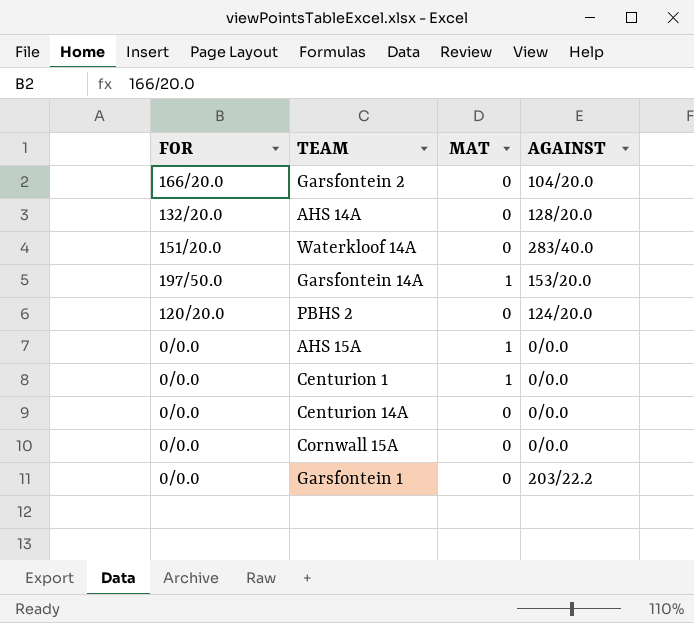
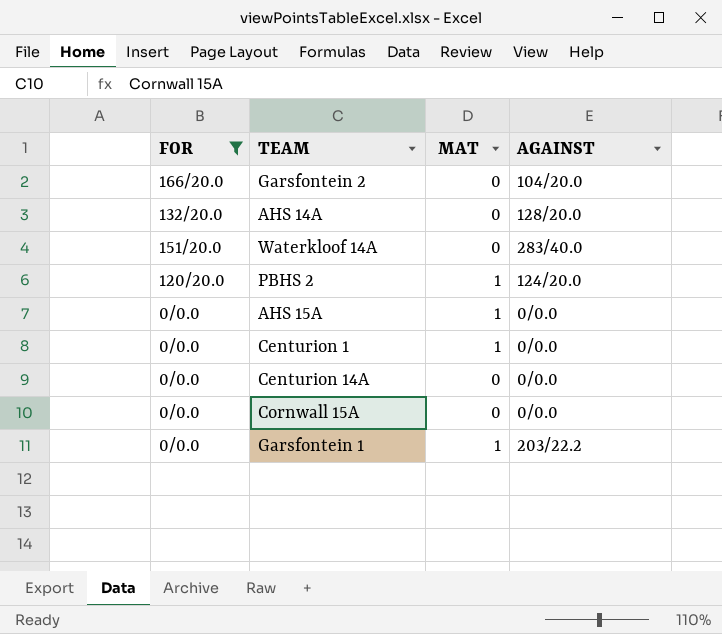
filter: none -> FOR != 197/50.0
PBHS 2 | MAT: 0 -> 1
Garsfontein 1 | MAT: 0 -> 1

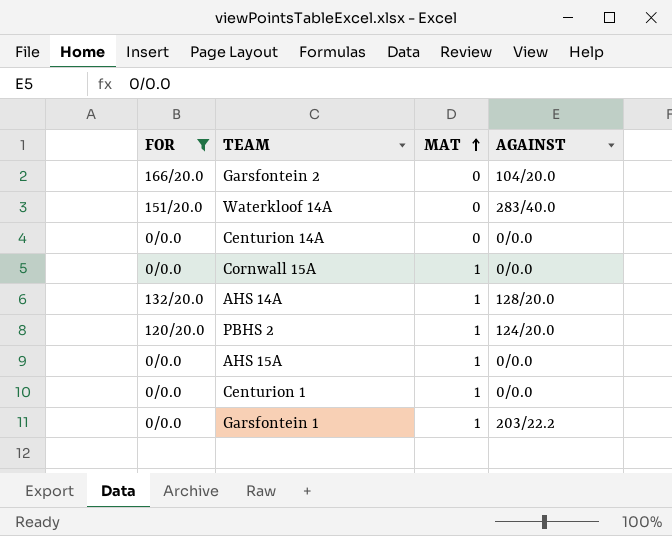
row order: none -> MAT ascending
Cornwall 15A | MAT: 0 -> 1
AHS 14A | MAT: 0 -> 1

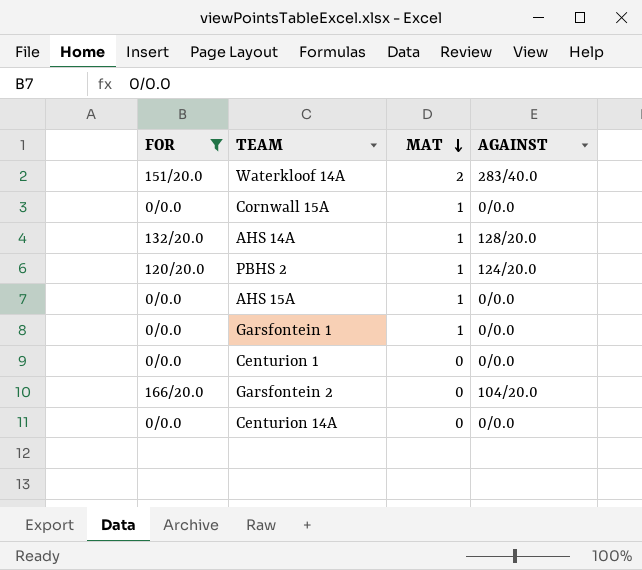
row order: MAT ascending -> MAT descending
Waterkloof 14A | MAT: 0 -> 2
Garsfontein 1 | AGAINST: 203/22.2 -> 0/0.0
Centurion 1 | MAT: 1 -> 0

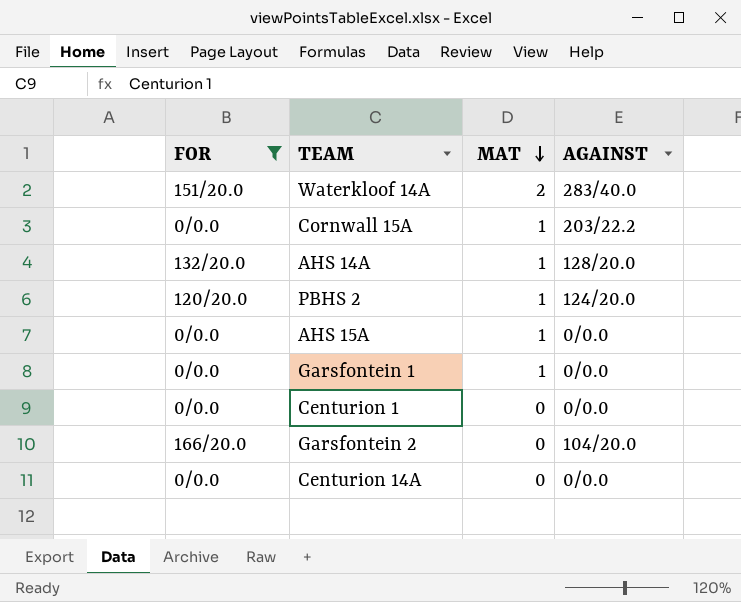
Cornwall 15A | AGAINST: 0/0.0 -> 203/22.2

